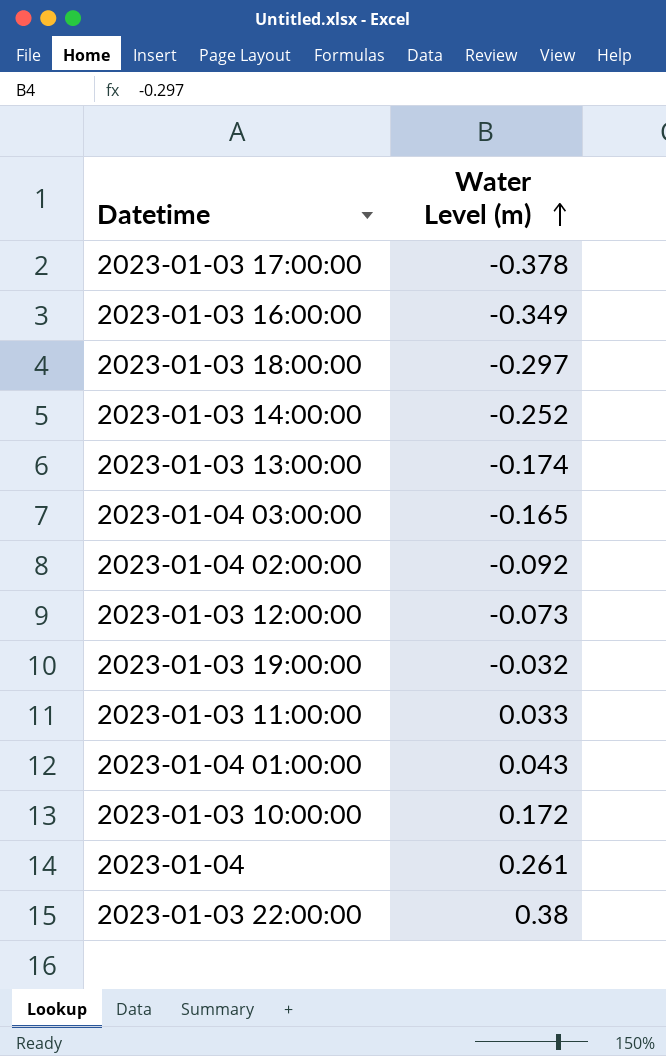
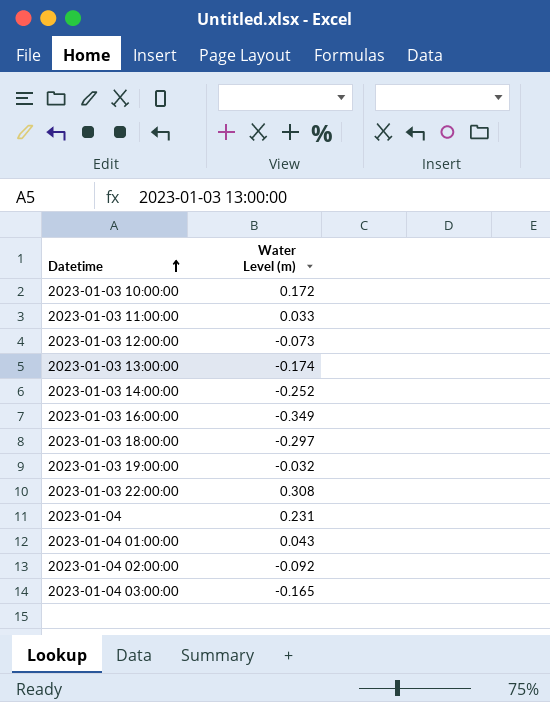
row order: Water Level (m) ascending -> Datetime ascending
row 2023-01-03 17:00:00: -0.378 -> none
2023-01-03 22:00:00 | Water Level (m): 0.38 -> 0.308
2023-01-04 | Water Level (m): 0.261 -> 0.231

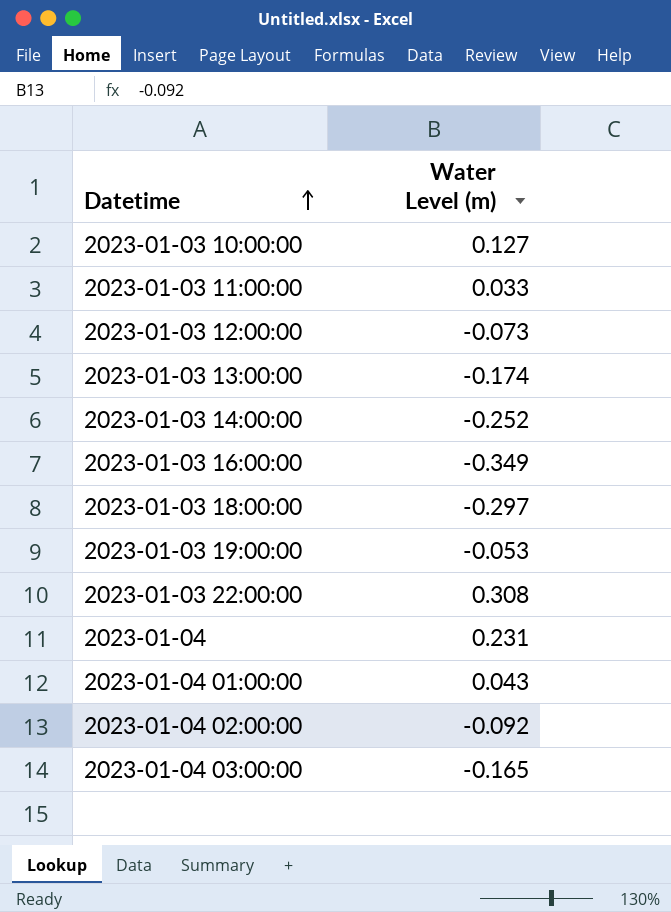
2023-01-03 10:00:00 | Water Level (m): 0.172 -> 0.127
2023-01-03 19:00:00 | Water Level (m): -0.032 -> -0.053

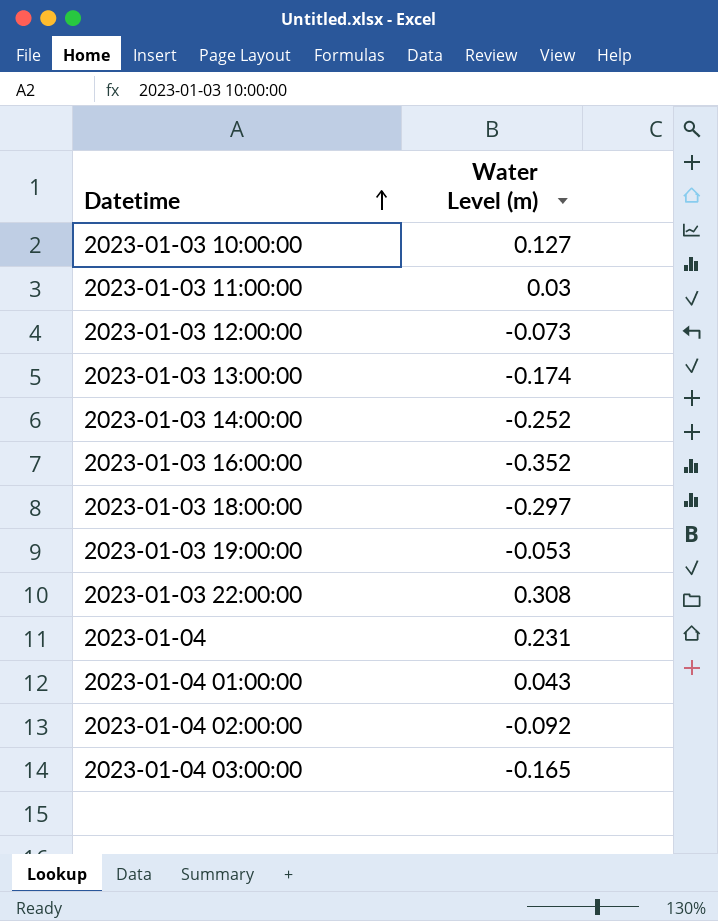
2023-01-03 11:00:00 | Water Level (m): 0.033 -> 0.03
2023-01-03 16:00:00 | Water Level (m): -0.349 -> -0.352

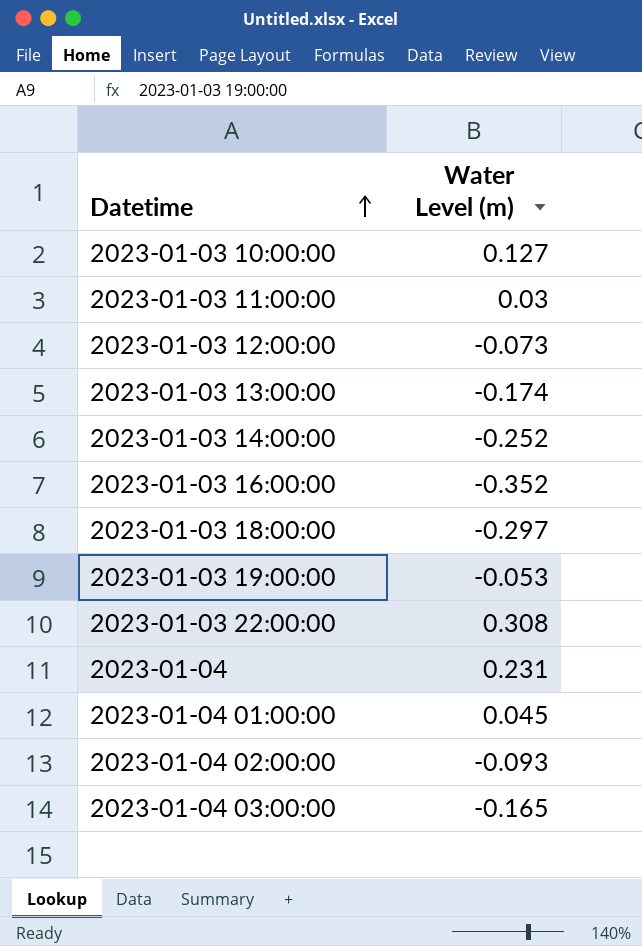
2023-01-04 01:00:00 | Water Level (m): 0.043 -> 0.045
2023-01-04 02:00:00 | Water Level (m): -0.092 -> -0.093

